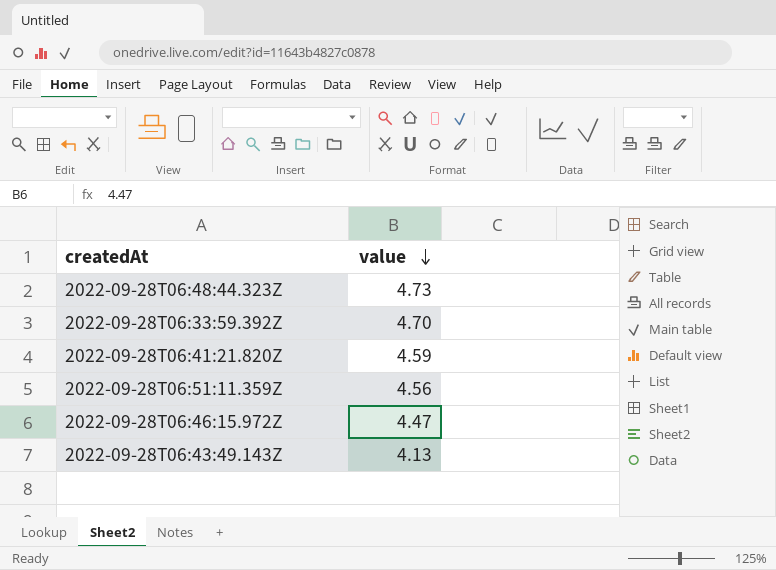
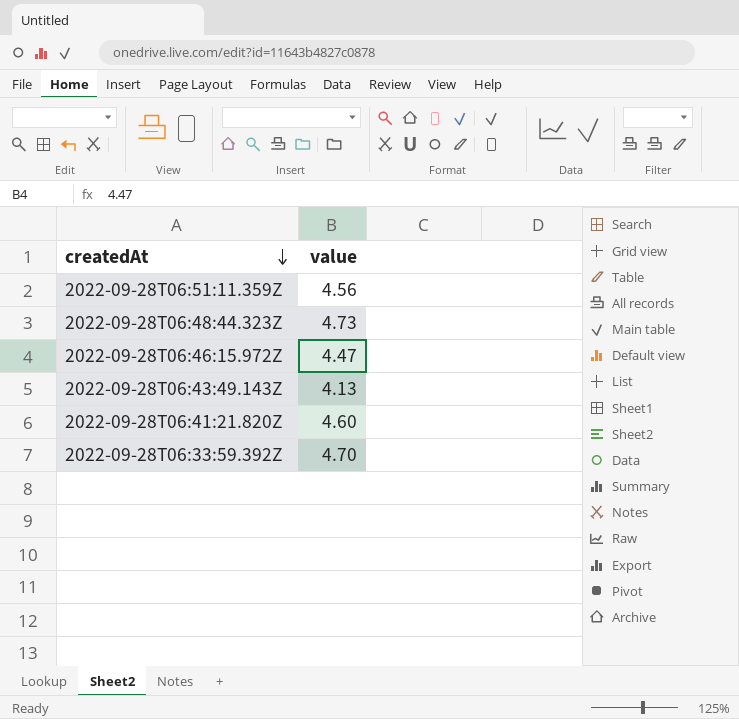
row order: value descending -> createdAt descending
2022-09-28T06:41:21.820Z | value: 4.59 -> 4.60

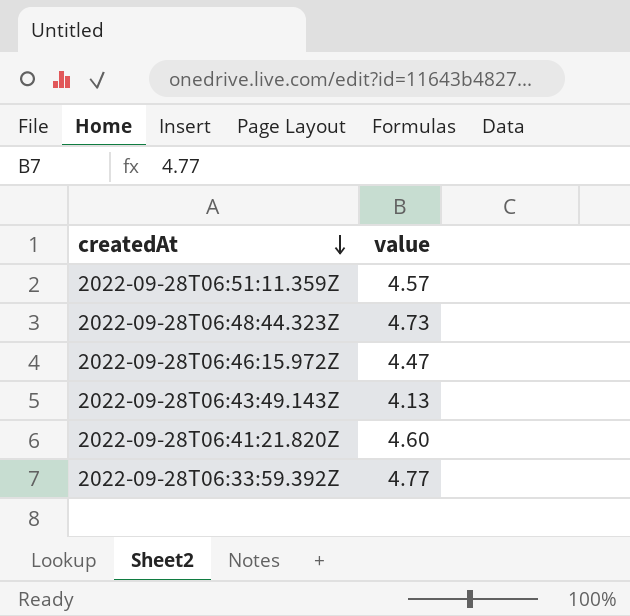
2022-09-28T06:51:11.359Z | value: 4.56 -> 4.57
2022-09-28T06:33:59.392Z | value: 4.70 -> 4.77

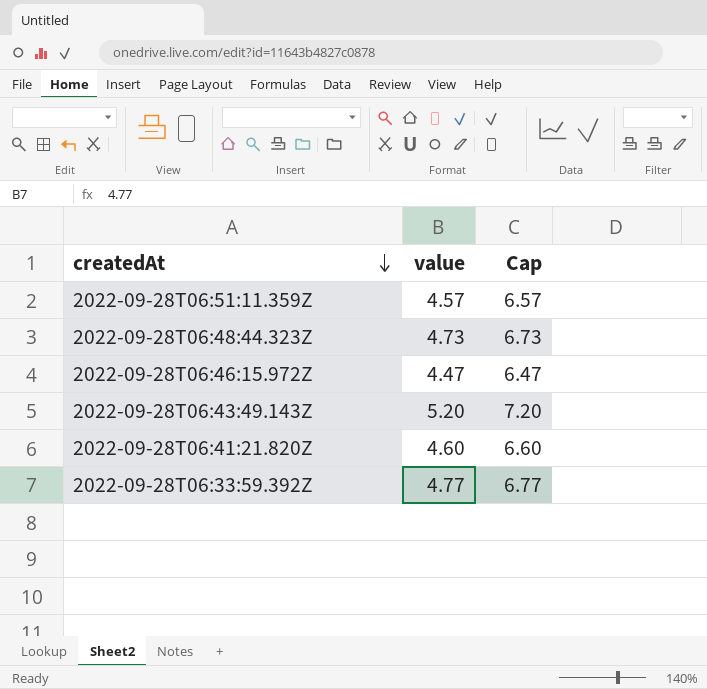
column Cap | formula: none -> [value] + 2
2022-09-28T06:43:49.143Z | value: 4.13 -> 5.20

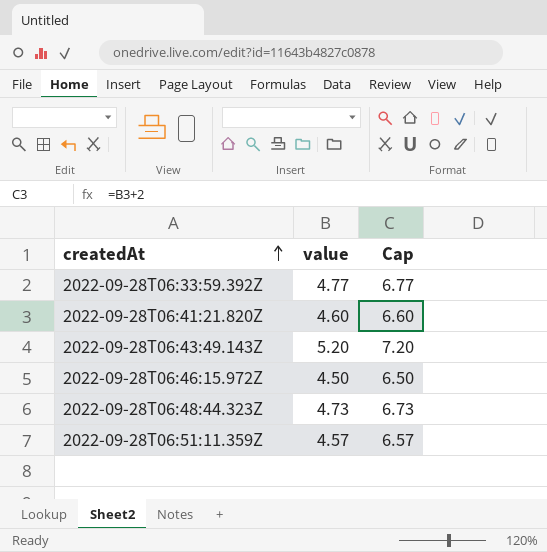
row order: createdAt descending -> createdAt ascending
2022-09-28T06:46:15.972Z | value: 4.47 -> 4.50
2022-09-28T06:46:15.972Z | Cap: 6.47 -> 6.50

